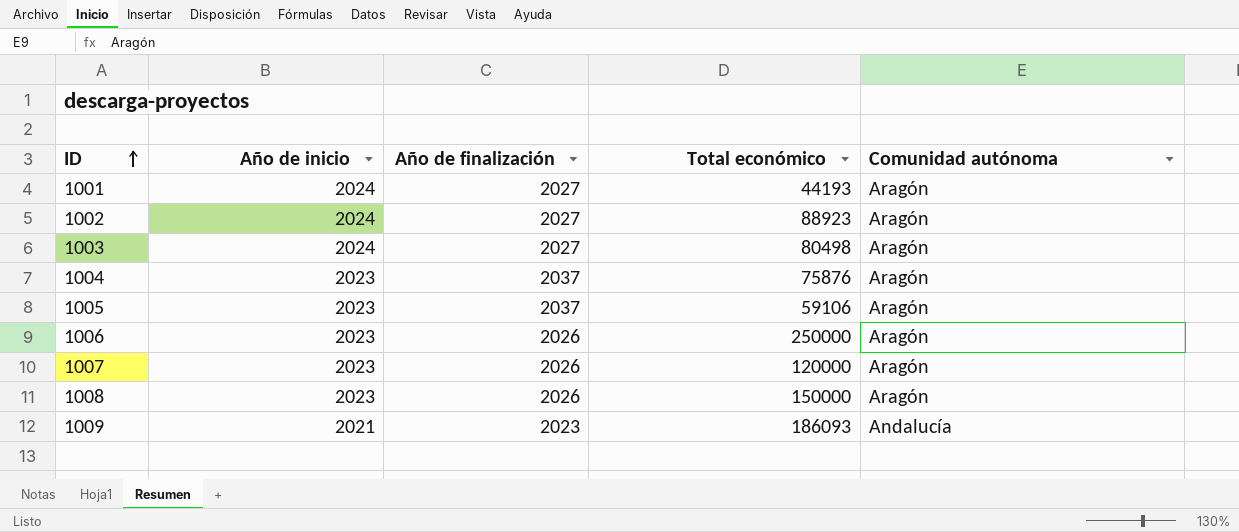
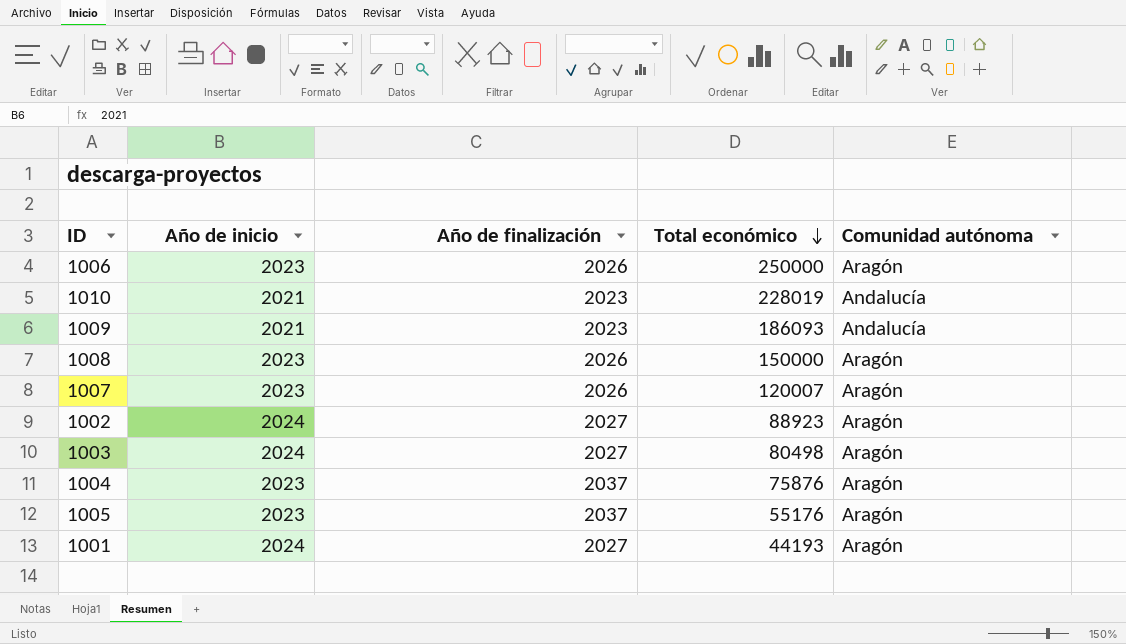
row order: ID ascending -> Total económico descending
row 1010: none -> 2021 | 2023 | 228019 | Andalucía
1007 | Total económico: 120000 -> 120007
1005 | Total económico: 59106 -> 55176

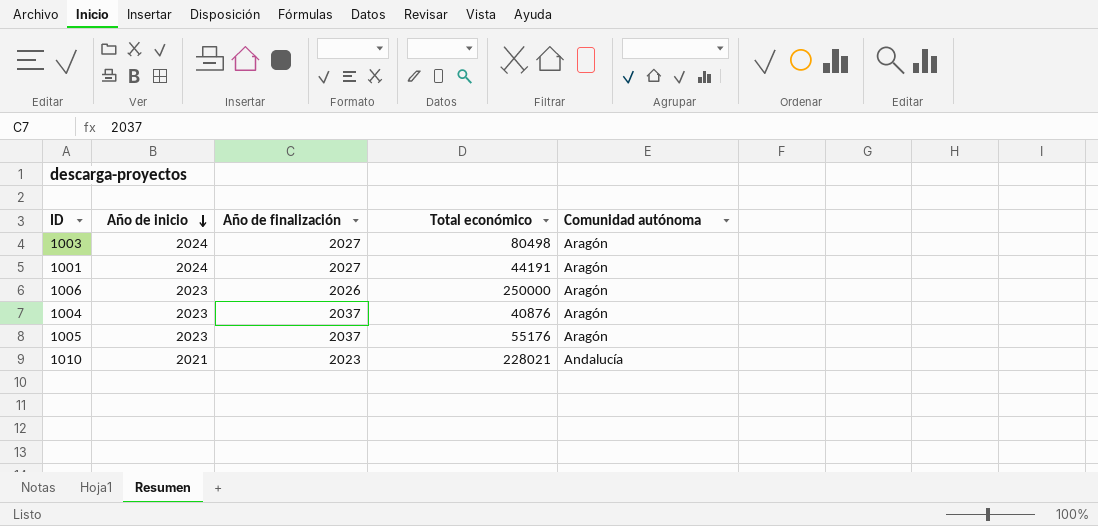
row order: Total económico descending -> Año de inicio descending
row 1009: 2021 | 2023 | 186093 | Andalucía -> none
row 1008: 2023 | 2026 | 150000 | Aragón -> none
row 1007: 2023 | 2026 | 120007 | Aragón -> none
row 1002: 2024 | 2027 | 88923 | Aragón -> none
1001 | Total económico: 44193 -> 44191
1004 | Total económico: 75876 -> 40876
1010 | Total económico: 228019 -> 228021

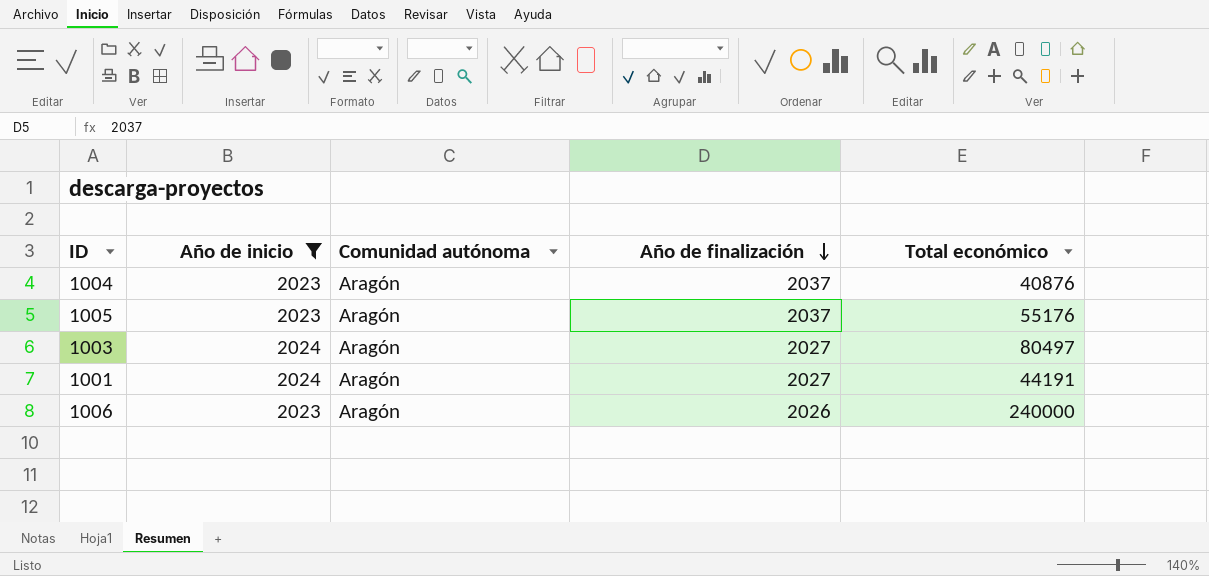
filter: none -> Año de inicio != 2021
row order: Año de inicio descending -> Año de finalización descending
column Comunidad autónoma | position: 5 -> 3
1003 | Total económico: 80498 -> 80497
1006 | Total económico: 250000 -> 240000

